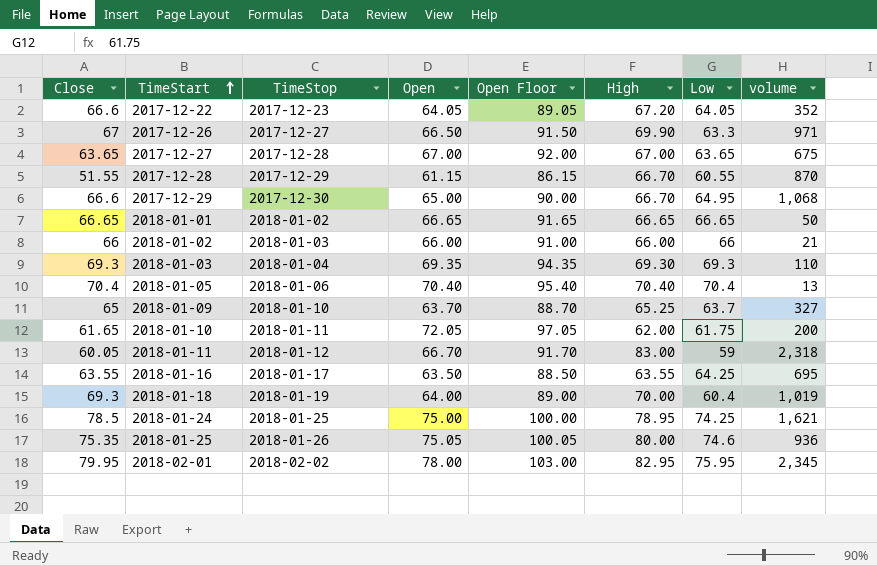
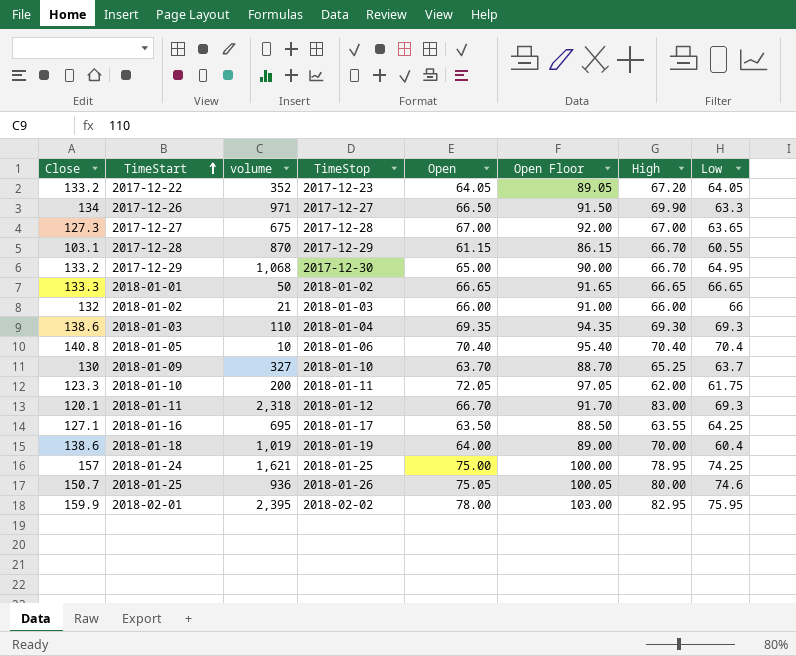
column volume | position: 8 -> 3
2017-12-22 | Close: 66.6 -> 133.2
2017-12-26 | Close: 67 -> 134
2017-12-27 | Close: 63.65 -> 127.3
2017-12-28 | Close: 51.55 -> 103.1
2017-12-29 | Close: 66.6 -> 133.2
2018-01-01 | Close: 66.65 -> 133.3
2018-01-02 | Close: 66 -> 132
2018-01-03 | Close: 69.3 -> 138.6
2018-01-05 | Close: 70.4 -> 140.8
2018-01-05 | volume: 13 -> 10
2018-01-09 | Close: 65 -> 130
2018-01-10 | Close: 61.65 -> 123.3
2018-01-11 | Close: 60.05 -> 120.1
2018-01-11 | Low: 59 -> 69.3
2018-01-16 | Close: 63.55 -> 127.1
2018-01-18 | Close: 69.3 -> 138.6
2018-01-24 | Close: 78.5 -> 157
2018-01-25 | Close: 75.35 -> 150.7
2018-02-01 | Close: 79.95 -> 159.9
2018-02-01 | volume: 2,345 -> 2,395

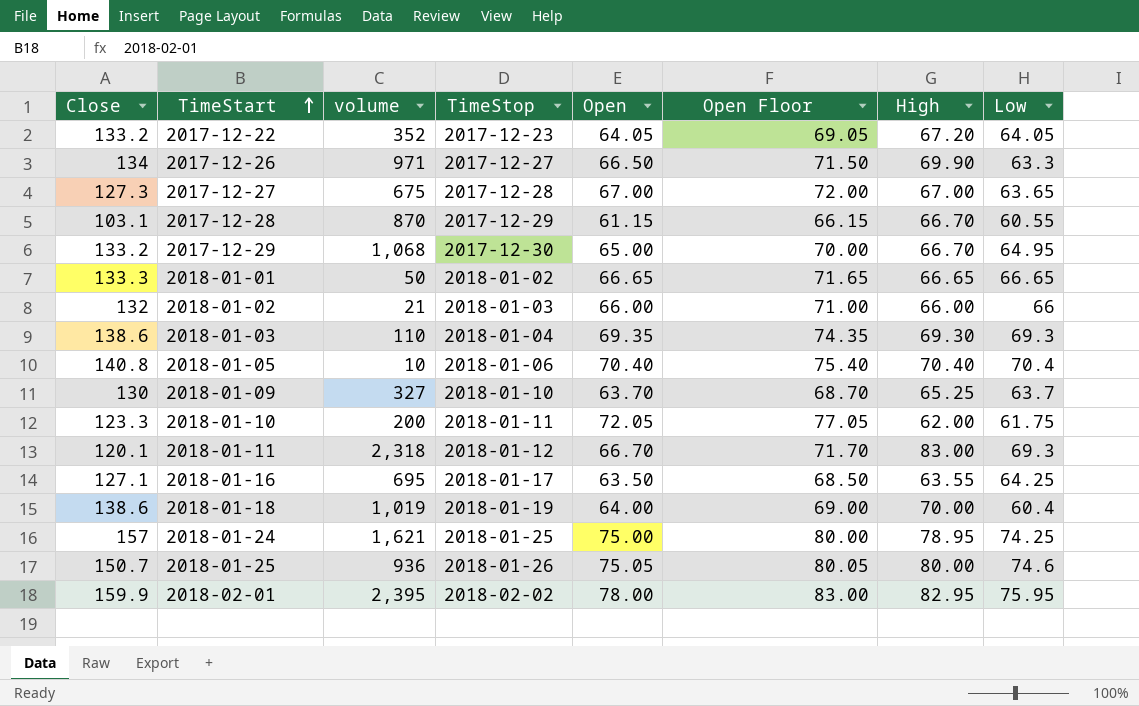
column Open Floor | formula: [Open] + 25 -> [Open] + 5

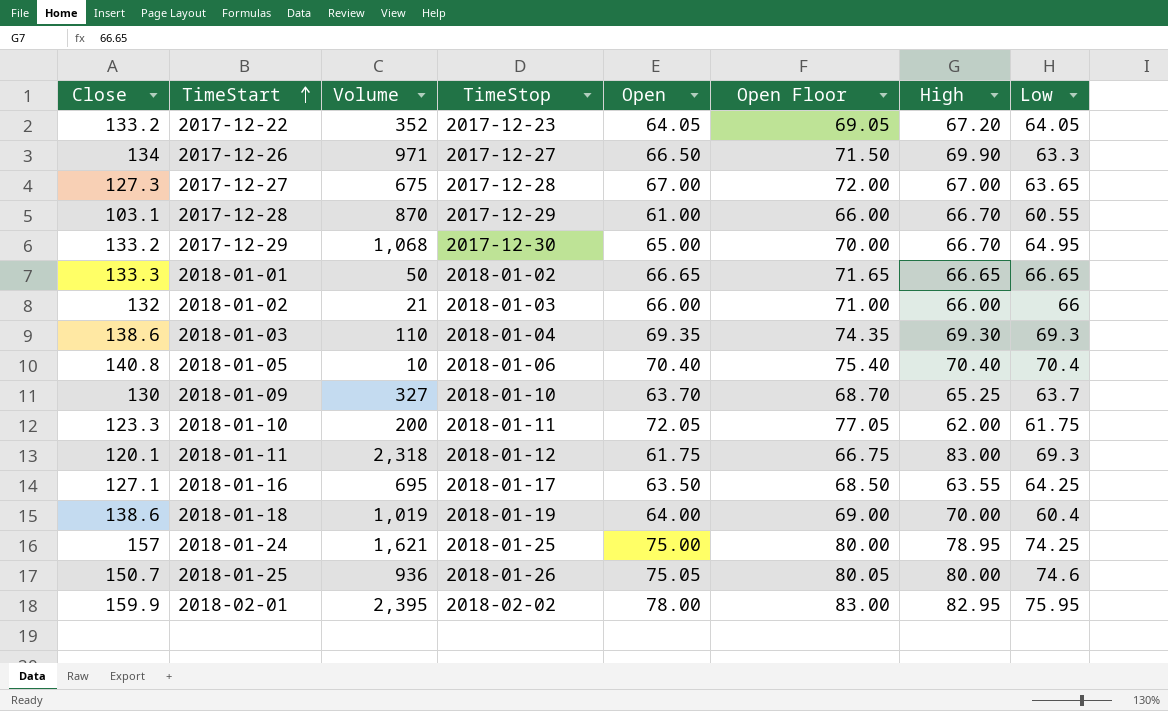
column name: volume -> Volume
2017-12-28 | Open: 61.15 -> 61.00
2017-12-28 | Open Floor: 66.15 -> 66.00
2018-01-11 | Open: 66.70 -> 61.75
2018-01-11 | Open Floor: 71.70 -> 66.75

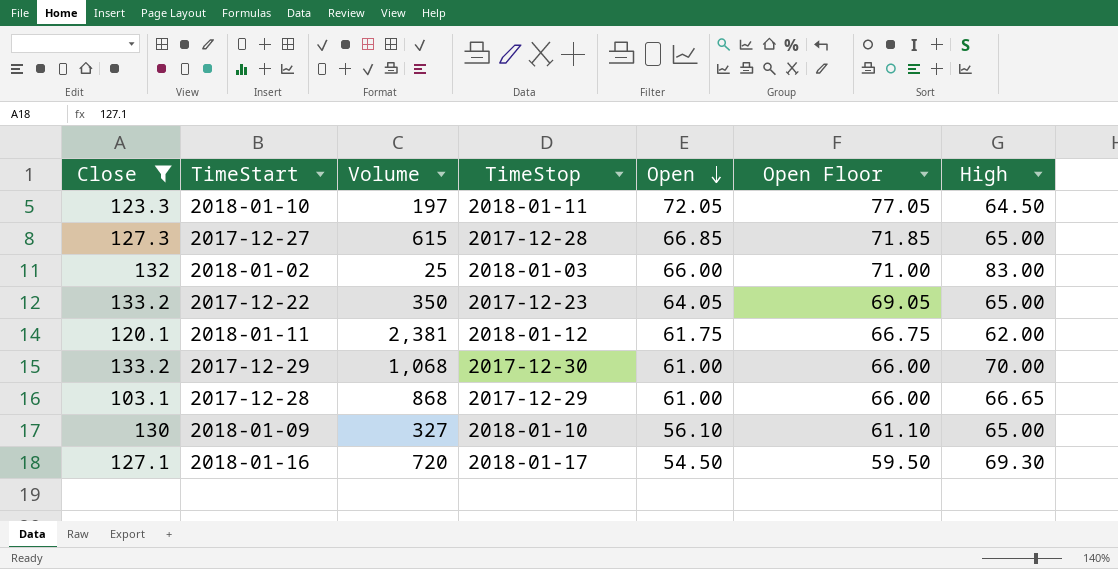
filter: none -> Close <= 133.2
row order: TimeStart ascending -> Open descending
column Low | position: 8 -> none
2018-01-10 | Volume: 200 -> 197
2018-01-10 | High: 62.00 -> 64.50
2017-12-27 | Volume: 675 -> 615
2017-12-27 | Open: 67.00 -> 66.85
2017-12-27 | Open Floor: 72.00 -> 71.85
2017-12-27 | High: 67.00 -> 65.00
2018-01-02 | Volume: 21 -> 25
2018-01-02 | High: 66.00 -> 83.00
2017-12-22 | Volume: 352 -> 350
2017-12-22 | High: 67.20 -> 65.00
2018-01-11 | Volume: 2,318 -> 2,381
2018-01-11 | High: 83.00 -> 62.00
2017-12-29 | Open: 65.00 -> 61.00
2017-12-29 | Open Floor: 70.00 -> 66.00
2017-12-29 | High: 66.70 -> 70.00
2017-12-28 | Volume: 870 -> 868
2017-12-28 | High: 66.70 -> 66.65
2018-01-09 | Open: 63.70 -> 56.10
2018-01-09 | Open Floor: 68.70 -> 61.10
2018-01-09 | High: 65.25 -> 65.00
2018-01-16 | Volume: 695 -> 720
2018-01-16 | Open: 63.50 -> 54.50
2018-01-16 | Open Floor: 68.50 -> 59.50
2018-01-16 | High: 63.55 -> 69.30

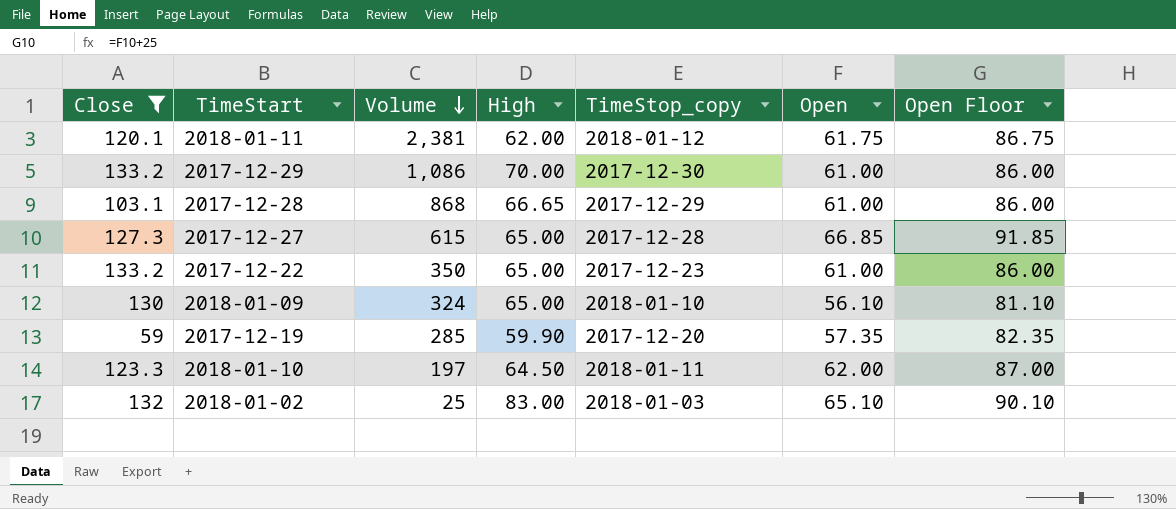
row order: Open descending -> Volume descending
column High | position: 7 -> 4
column name: TimeStop -> TimeStop_copy
column Open Floor | formula: [Open] + 5 -> [Open] + 25
row 2018-01-16: 127.1 | 720 | 2018-01-17 | 54.50 | 59.50 | 69.30 -> none
2017-12-29 | Volume: 1,068 -> 1,086
2017-12-22 | Open: 64.05 -> 61.00
2018-01-09 | Volume: 327 -> 324
row 2017-12-19: none -> 59 | 285 | 59.90 | 2017-12-20 | 57.35 | 82.35
2018-01-10 | Open: 72.05 -> 62.00
2018-01-02 | Open: 66.00 -> 65.10

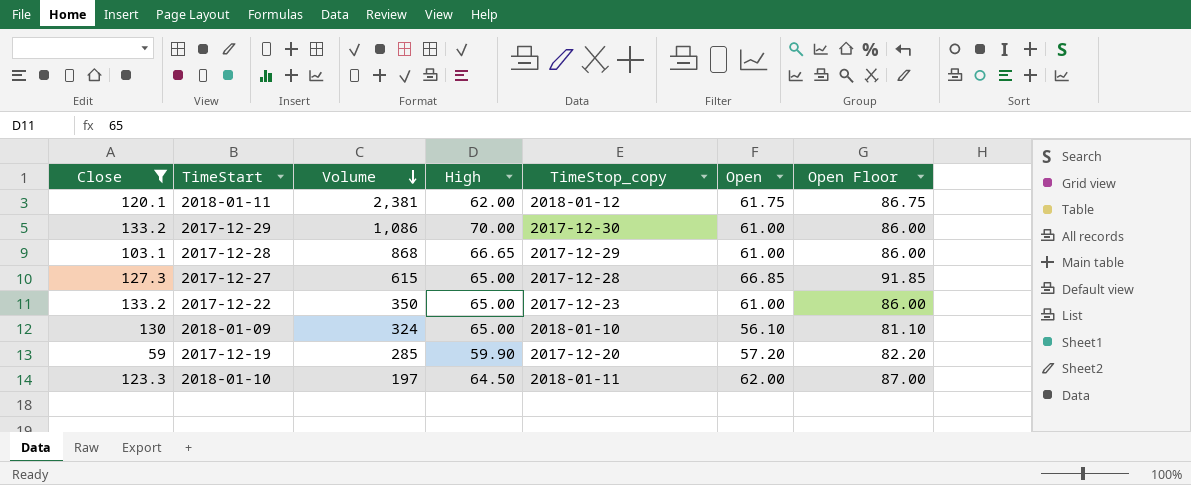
row 2018-01-02: 132 | 25 | 83.00 | 2018-01-03 | 65.10 | 90.10 -> none
2017-12-19 | Open: 57.35 -> 57.20
2017-12-19 | Open Floor: 82.35 -> 82.20

